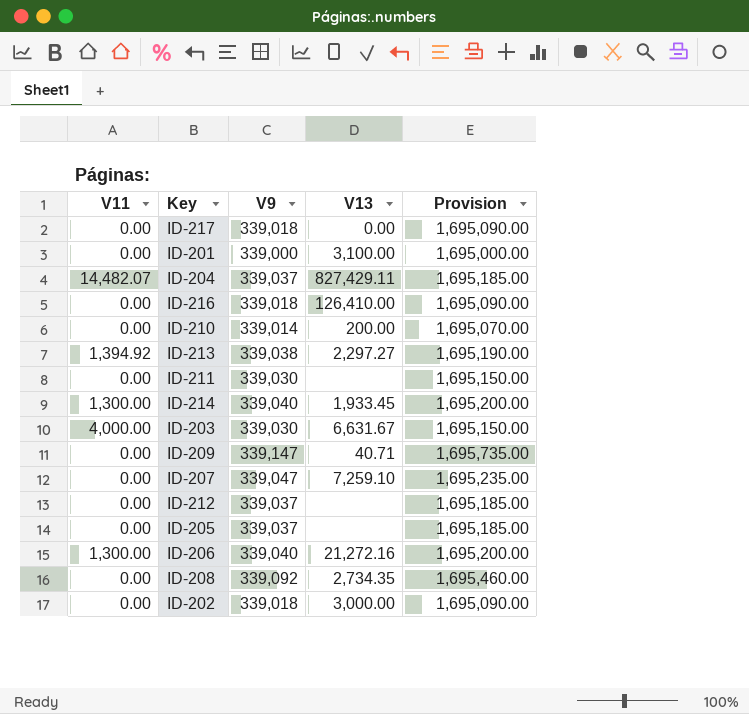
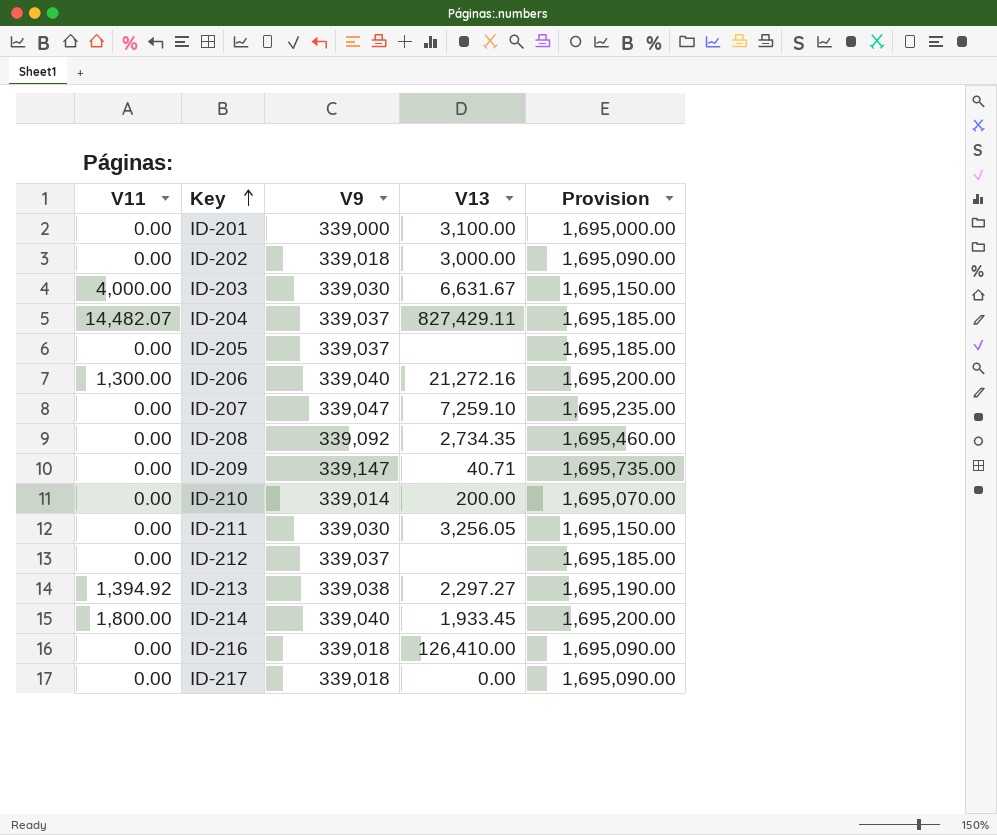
row order: none -> Key ascending
ID-211 | V13: none -> 3,256.05
ID-214 | V11: 1,300.00 -> 1,800.00

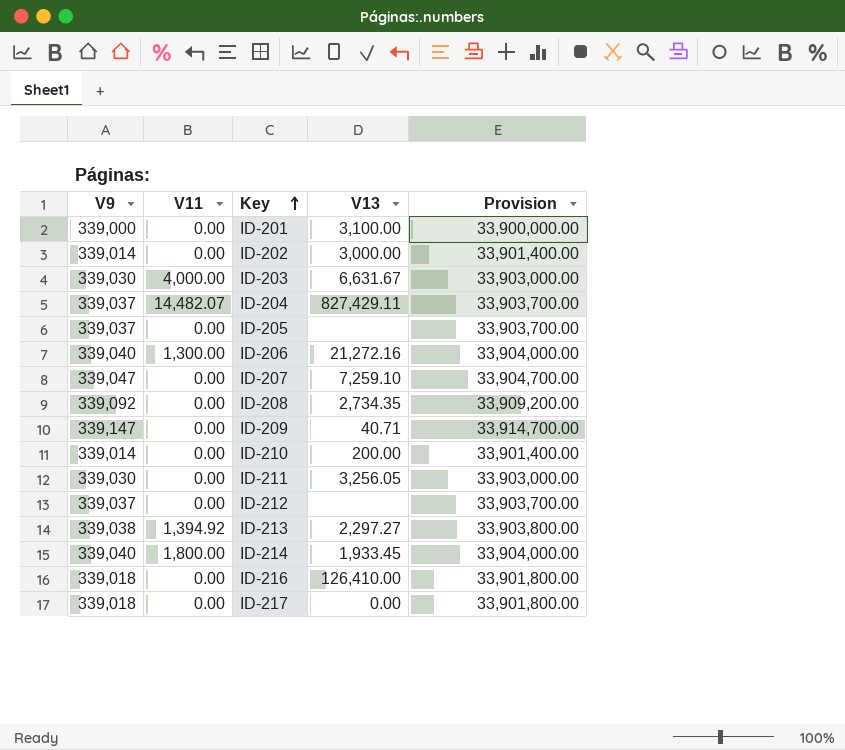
column V9 | position: 3 -> 1
column Provision | formula: [V9] * 5 -> [V9] * 100
ID-202 | V9: 339,018 -> 339,014

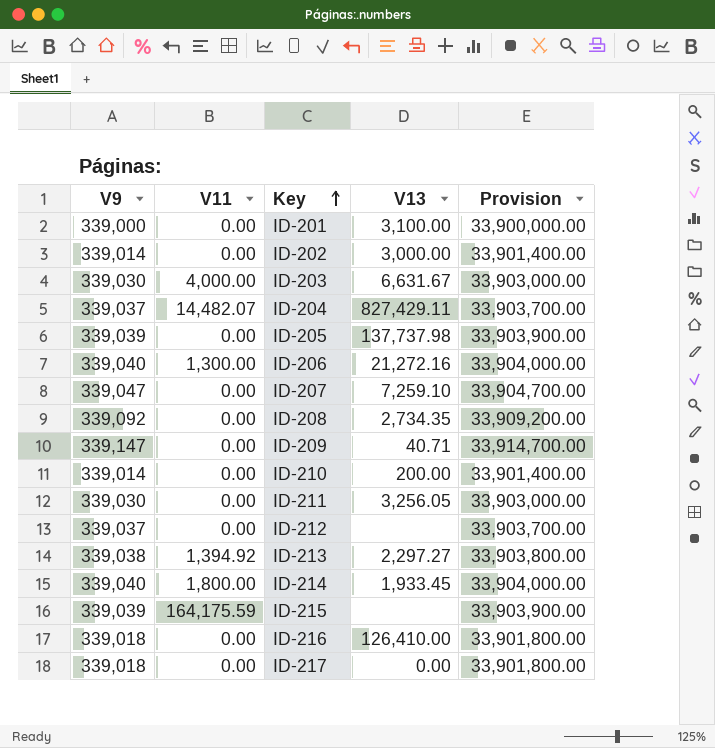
ID-205 | V9: 339,037 -> 339,039
ID-205 | V13: none -> 137,737.98
ID-205 | Provision: 33,903,700.00 -> 33,903,900.00
row ID-215: none -> 339,039 | 164,175.59 | none | 33,903,900.00

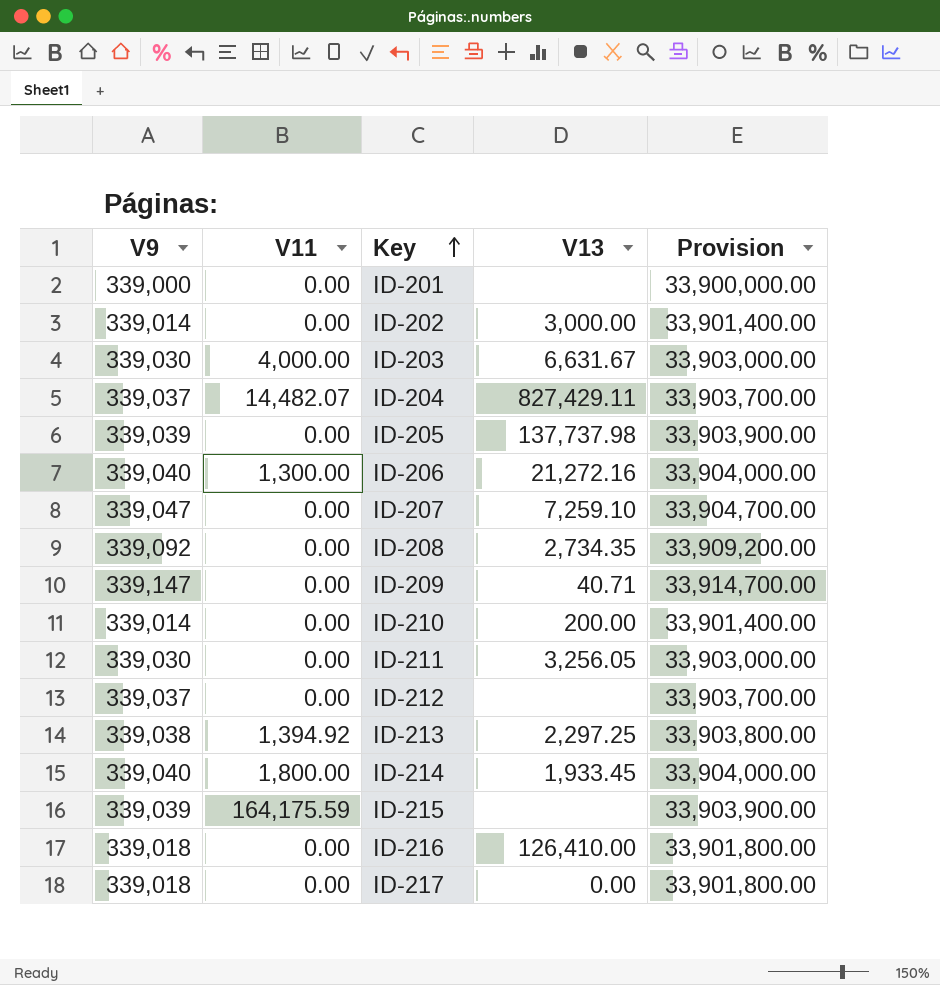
ID-201 | V13: 3,100.00 -> none
ID-213 | V13: 2,297.27 -> 2,297.25

